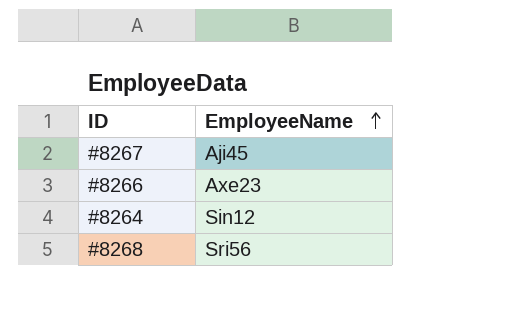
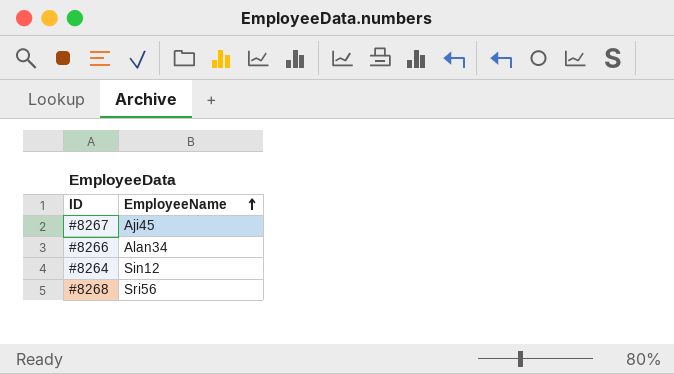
#8266 | EmployeeName: Axe23 -> Alan34

